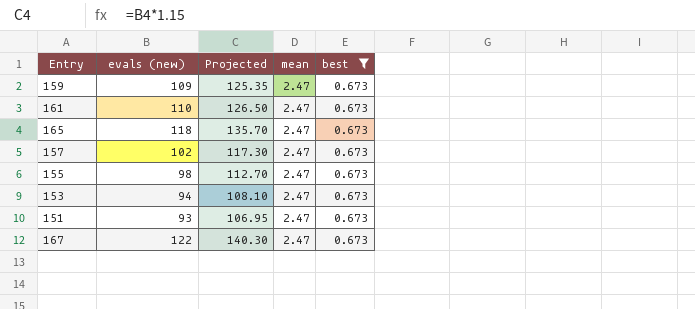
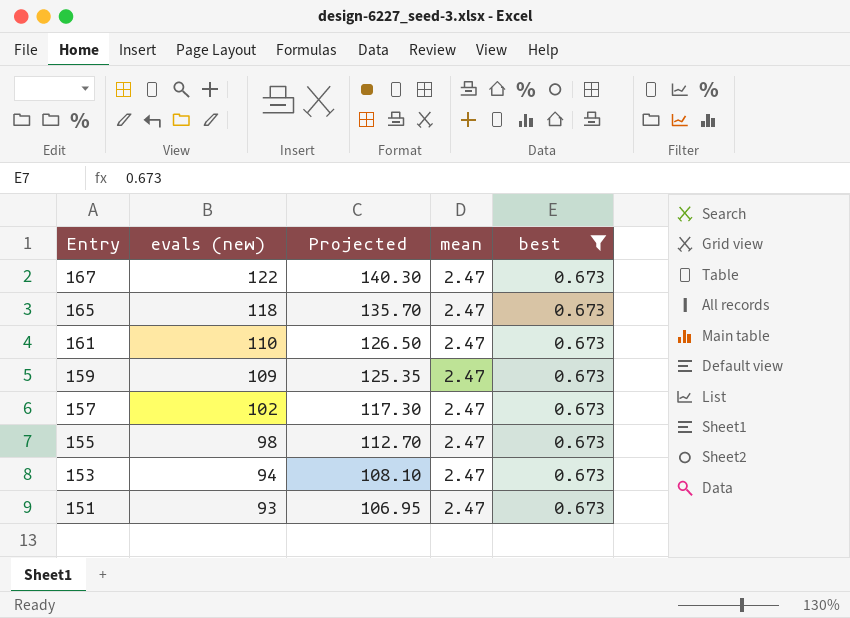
row order: none -> Entry descending

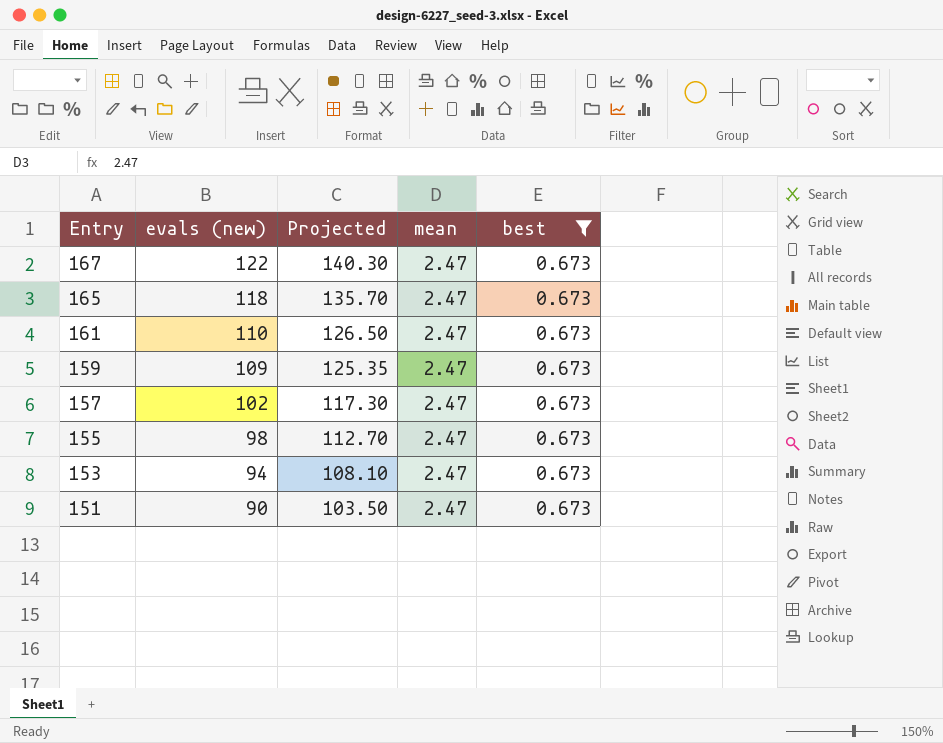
151 | evals (new): 93 -> 90
151 | Projected: 106.95 -> 103.50

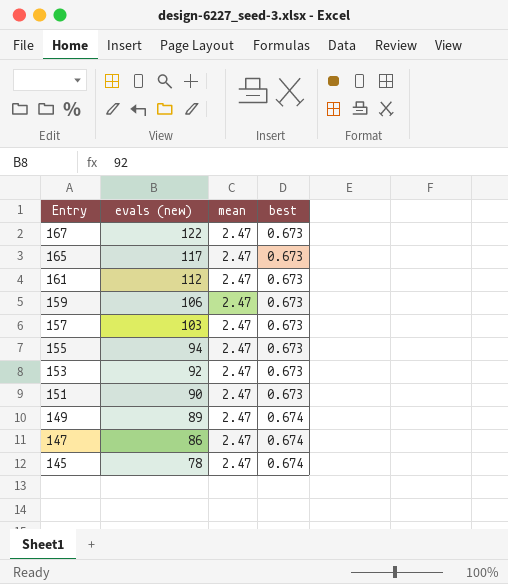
filter: best = 0.673 -> none
column Projected | formula: [evals (new)] * 1.15 -> none
165 | evals (new): 118 -> 117
161 | evals (new): 110 -> 112
159 | evals (new): 109 -> 106
157 | evals (new): 102 -> 103
155 | evals (new): 98 -> 94
153 | evals (new): 94 -> 92

